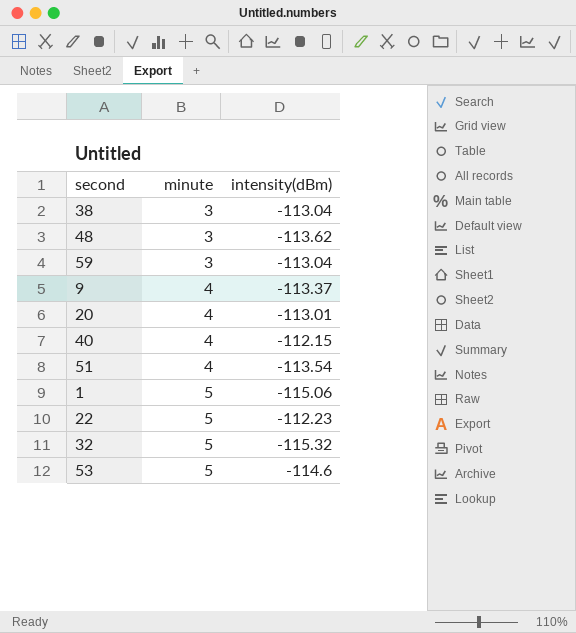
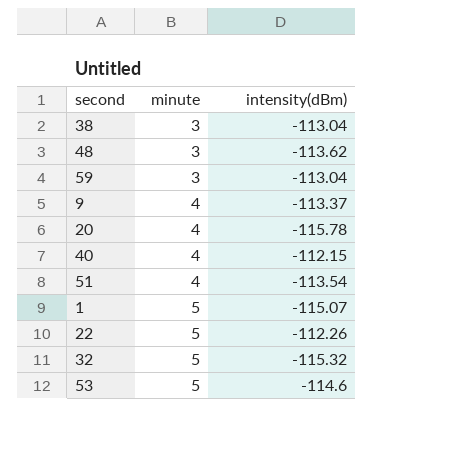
20 | intensity(dBm): -113.01 -> -115.78
1 | intensity(dBm): -115.06 -> -115.07
22 | intensity(dBm): -112.23 -> -112.26

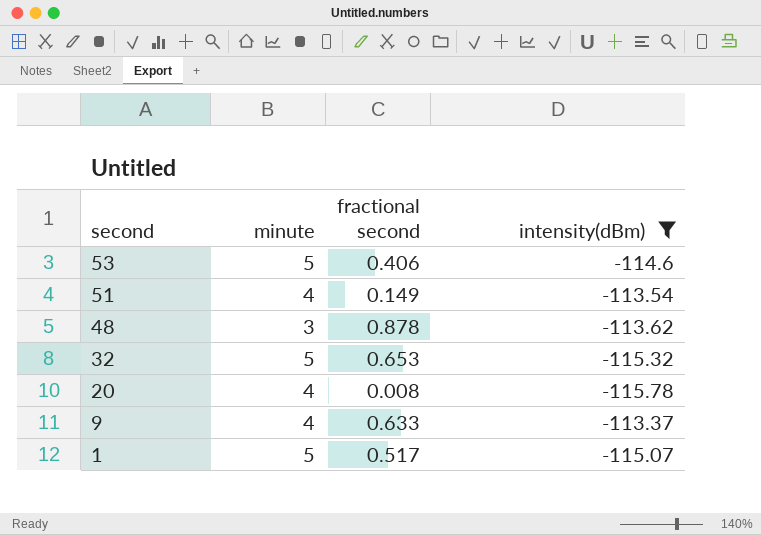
filter: none -> intensity(dBm) <= -113.37
row order: minute ascending -> second descending
column fractional second | position: none -> 3

